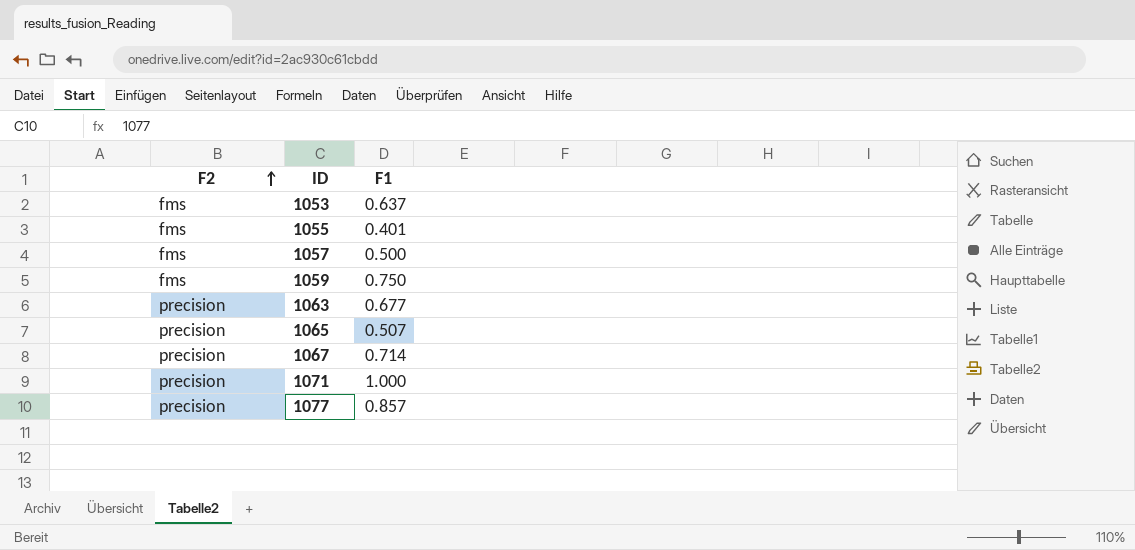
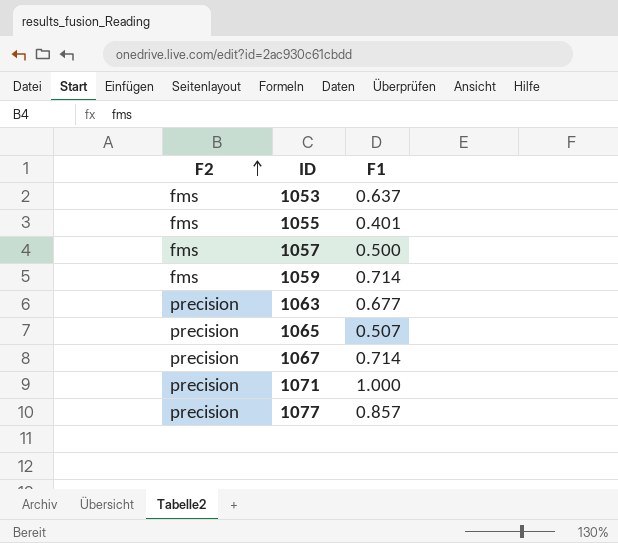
1059 | F1: 0.750 -> 0.714

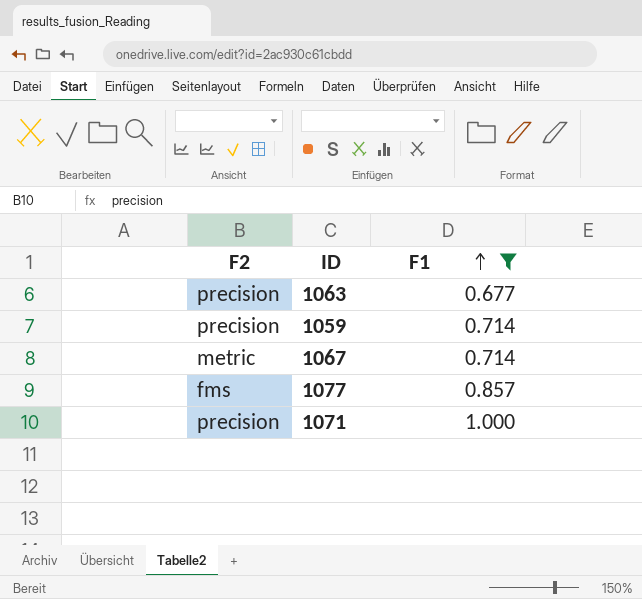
filter: none -> F1 >= 0.677
row order: F2 ascending -> F1 ascending
1059 | F2: fms -> precision
1067 | F2: precision -> metric
1077 | F2: precision -> fms

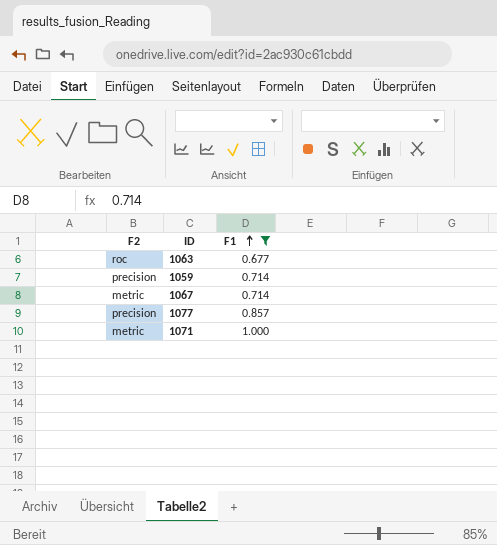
1063 | F2: precision -> roc
1077 | F2: fms -> precision
1071 | F2: precision -> metric

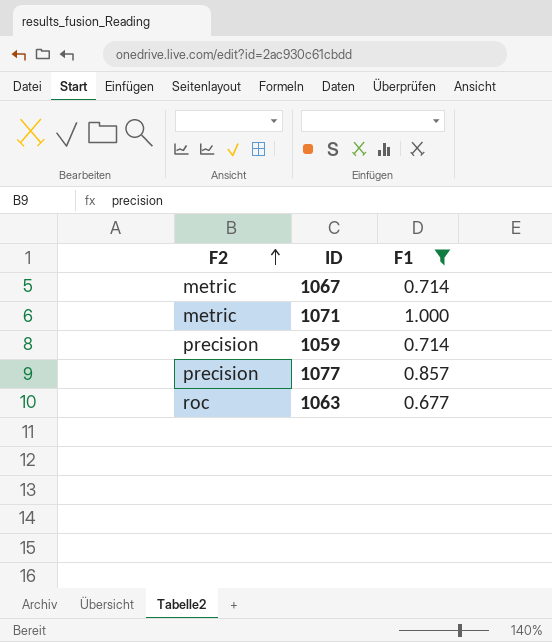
row order: F1 ascending -> F2 ascending

